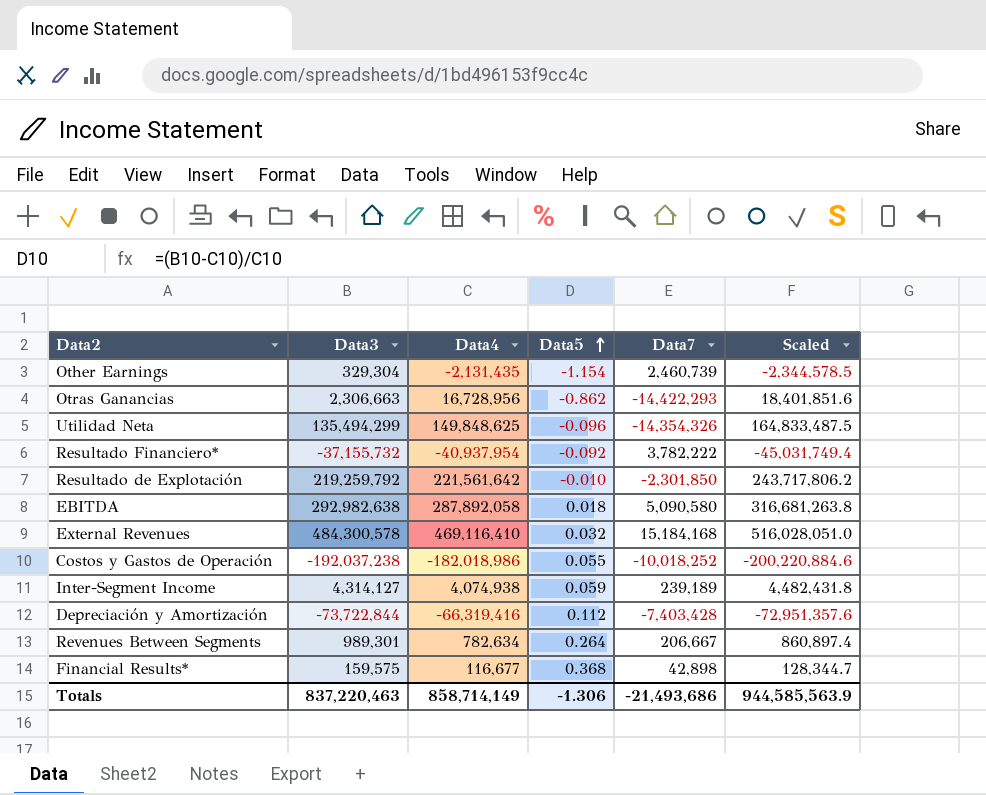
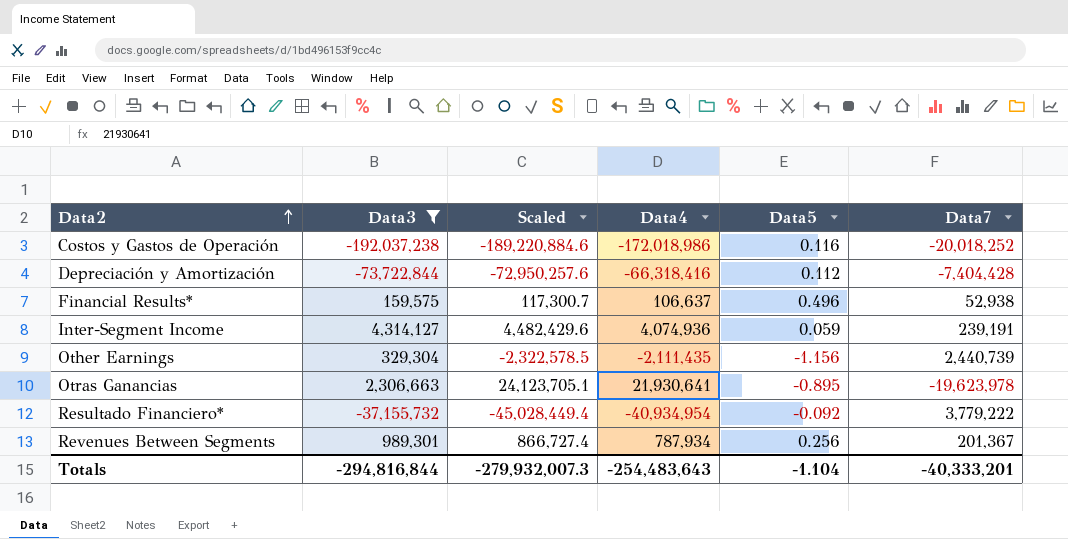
filter: none -> Data3 <= 4,314,127
row order: Data5 ascending -> Data2 ascending
column Scaled | position: 6 -> 3
Costos y Gastos de Operación | Scaled: -200,220,884.6 -> -189,220,884.6
Costos y Gastos de Operación | Data4: -182,018,986 -> -172,018,986
Costos y Gastos de Operación | Data5: 0.055 -> 0.116
Costos y Gastos de Operación | Data7: -10,018,252 -> -20,018,252
Depreciación y Amortización | Scaled: -72,951,357.6 -> -72,950,257.6
Depreciación y Amortización | Data4: -66,319,416 -> -66,318,416
Depreciación y Amortización | Data7: -7,403,428 -> -7,404,428
Financial Results* | Scaled: 128,344.7 -> 117,300.7
Financial Results* | Data4: 116,677 -> 106,637
Financial Results* | Data5: 0.368 -> 0.496
Financial Results* | Data7: 42,898 -> 52,938
Inter-Segment Income | Scaled: 4,482,431.8 -> 4,482,429.6
Inter-Segment Income | Data4: 4,074,938 -> 4,074,936
Inter-Segment Income | Data7: 239,189 -> 239,191
Other Earnings | Scaled: -2,344,578.5 -> -2,322,578.5
Other Earnings | Data4: -2,131,435 -> -2,111,435
Other Earnings | Data5: -1.154 -> -1.156
Other Earnings | Data7: 2,460,739 -> 2,440,739
Otras Ganancias | Scaled: 18,401,851.6 -> 24,123,705.1
Otras Ganancias | Data4: 16,728,956 -> 21,930,641
Otras Ganancias | Data5: -0.862 -> -0.895
Otras Ganancias | Data7: -14,422,293 -> -19,623,978
Resultado Financiero* | Scaled: -45,031,749.4 -> -45,028,449.4
Resultado Financiero* | Data4: -40,937,954 -> -40,934,954
Resultado Financiero* | Data7: 3,782,222 -> 3,779,222
Revenues Between Segments | Scaled: 860,897.4 -> 866,727.4
Revenues Between Segments | Data4: 782,634 -> 787,934
Revenues Between Segments | Data5: 0.264 -> 0.256
Revenues Between Segments | Data7: 206,667 -> 201,367
Totals | Data3: 837,220,463 -> -294,816,844
Totals | Scaled: 944,585,563.9 -> -279,932,007.3
Totals | Data4: 858,714,149 -> -254,483,643
Totals | Data5: -1.306 -> -1.104
Totals | Data7: -21,493,686 -> -40,333,201

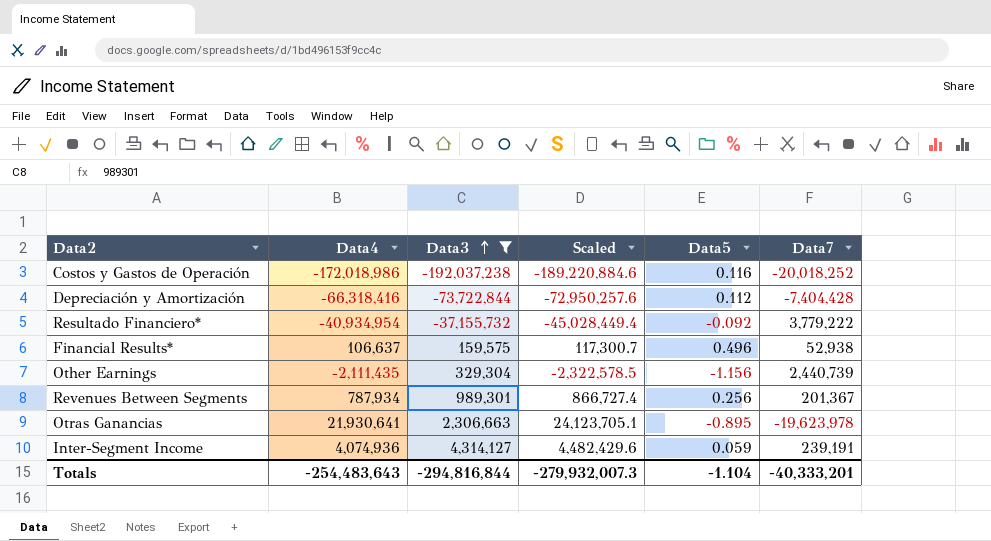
row order: Data2 ascending -> Data3 ascending
column Data4 | position: 4 -> 2

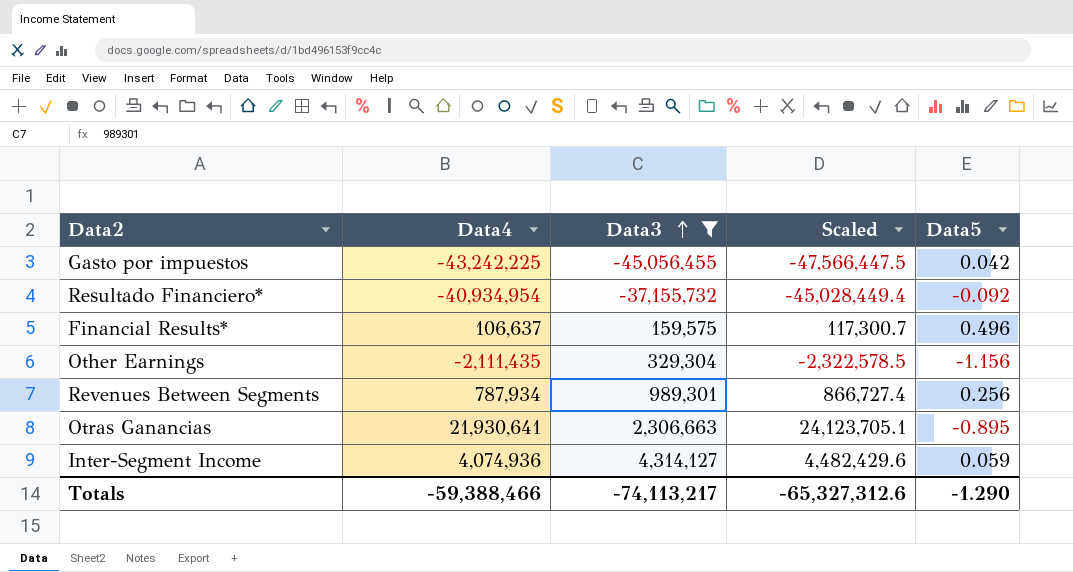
column Data7 | formula: [Data3] - [Data4] -> none
row Costos y Gastos de Operación: -172,018,986 | -192,037,238 | -189,220,884.6 | 0.116 | -20,018,252 -> none
row Depreciación y Amortización: -66,318,416 | -73,722,844 | -72,950,257.6 | 0.112 | -7,404,428 -> none
row Gasto por impuestos: none -> -43,242,225 | -45,056,455 | -47,566,447.5 | 0.042
Totals | Data4: -254,483,643 -> -59,388,466
Totals | Data3: -294,816,844 -> -74,113,217
Totals | Scaled: -279,932,007.3 -> -65,327,312.6
Totals | Data5: -1.104 -> -1.290

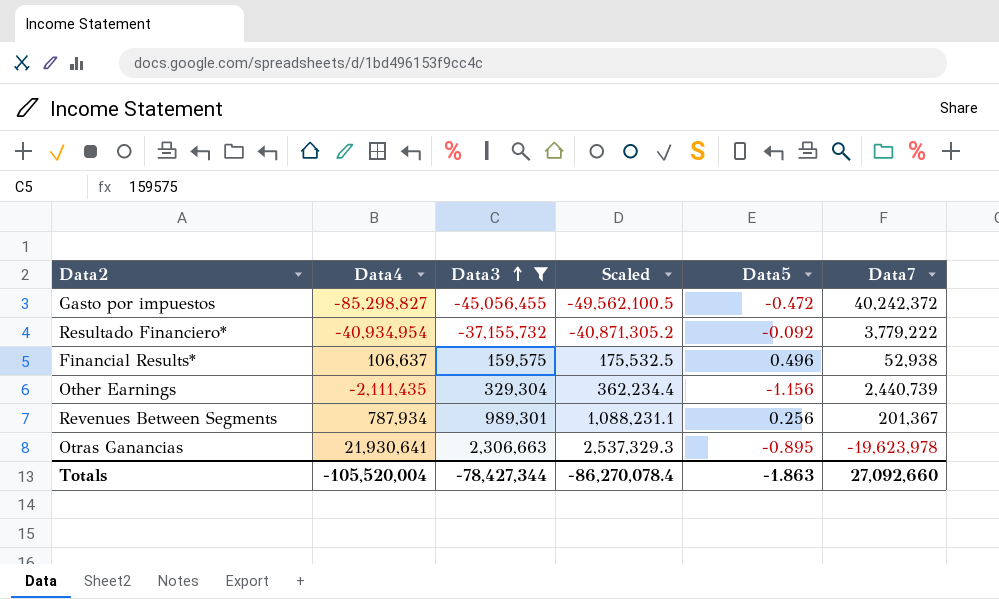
column Scaled | formula: [Data4] * 1.1 -> [Data3] * 1.1
column Data7 | formula: none -> [Data3] - [Data4]
row Inter-Segment Income: 4,074,936 | 4,314,127 | 4,482,429.6 | 0.059 -> none
Gasto por impuestos | Data4: -43,242,225 -> -85,298,827
Gasto por impuestos | Data5: 0.042 -> -0.472
Totals | Data4: -59,388,466 -> -105,520,004
Totals | Data3: -74,113,217 -> -78,427,344
Totals | Scaled: -65,327,312.6 -> -86,270,078.4
Totals | Data5: -1.290 -> -1.863

